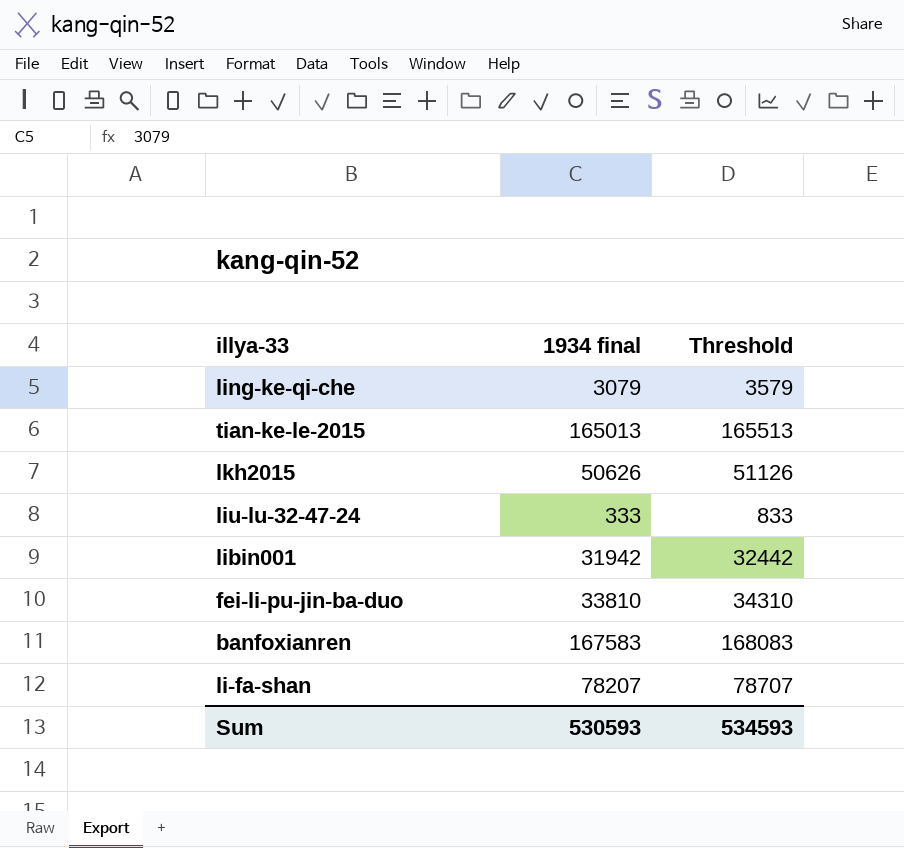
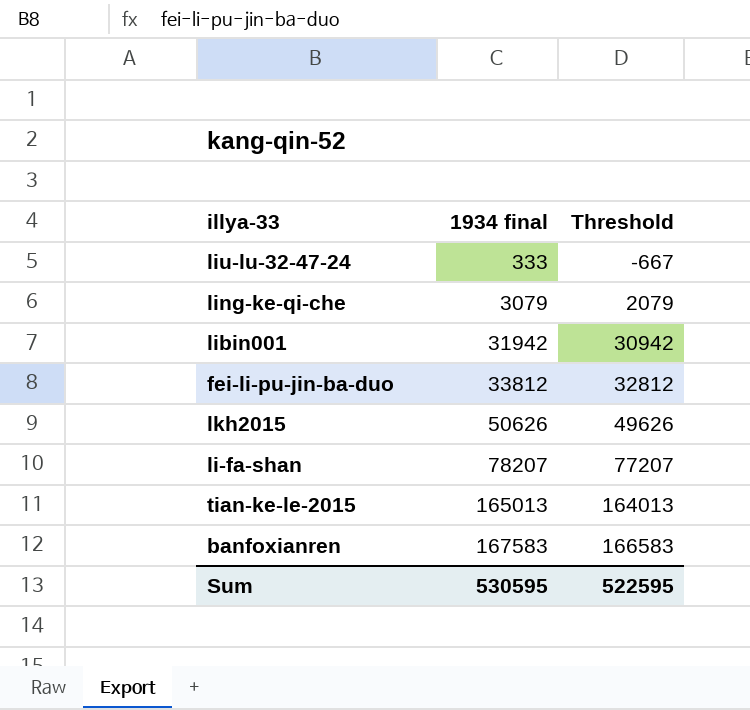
row order: none -> 1934 final ascending
column Threshold | formula: [1934 final] + 500 -> [1934 final] - 1000
fei-li-pu-jin-ba-duo | 1934 final: 33810 -> 33812
Sum | 1934 final: 530593 -> 530595
Sum | Threshold: 534593 -> 522595

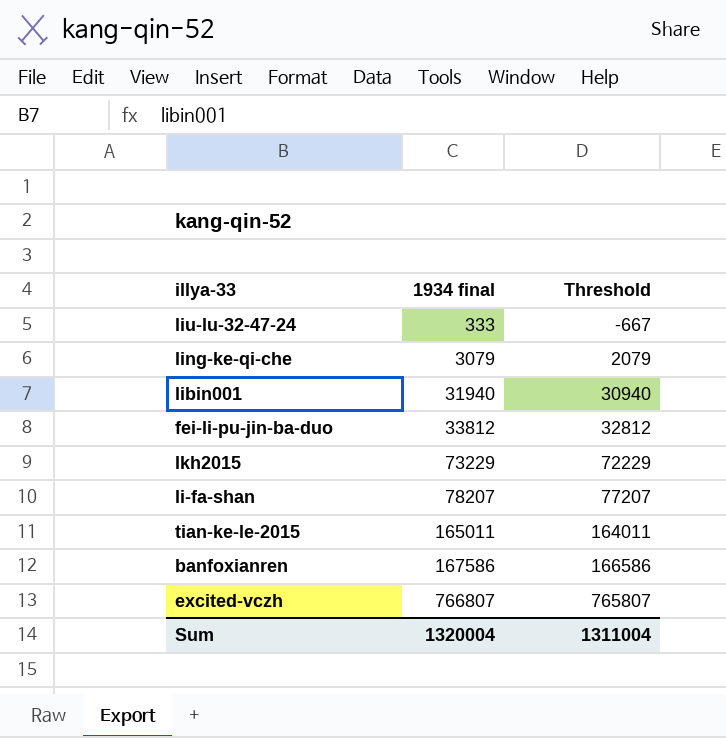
libin001 | 1934 final: 31942 -> 31940
libin001 | Threshold: 30942 -> 30940
lkh2015 | 1934 final: 50626 -> 73229
lkh2015 | Threshold: 49626 -> 72229
tian-ke-le-2015 | 1934 final: 165013 -> 165011
tian-ke-le-2015 | Threshold: 164013 -> 164011
banfoxianren | 1934 final: 167583 -> 167586
banfoxianren | Threshold: 166583 -> 166586
row excited-vczh: none -> 766807 | 765807
Sum | 1934 final: 530595 -> 1320004
Sum | Threshold: 522595 -> 1311004

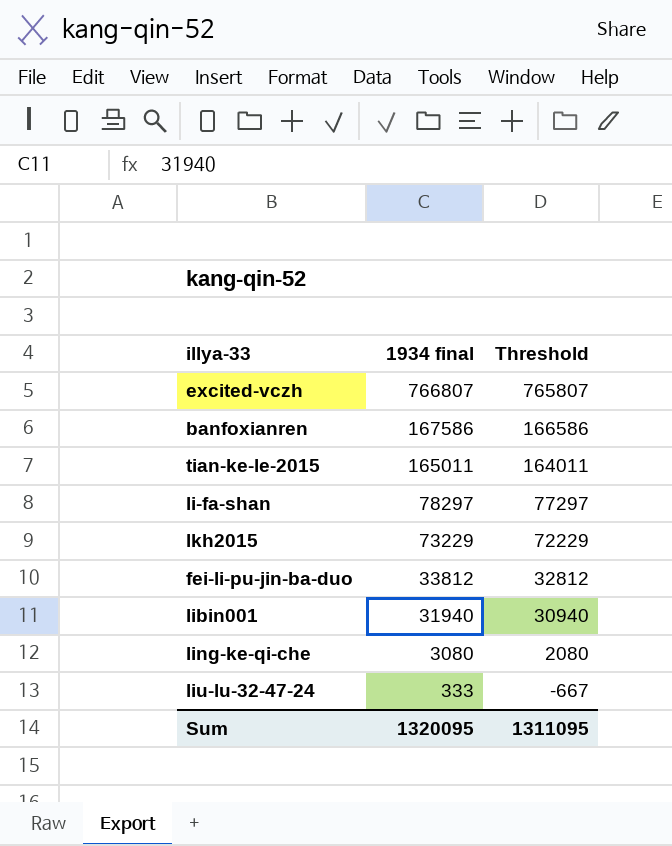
row order: 1934 final ascending -> 1934 final descending
li-fa-shan | 1934 final: 78207 -> 78297
li-fa-shan | Threshold: 77207 -> 77297
ling-ke-qi-che | 1934 final: 3079 -> 3080
ling-ke-qi-che | Threshold: 2079 -> 2080
Sum | 1934 final: 1320004 -> 1320095
Sum | Threshold: 1311004 -> 1311095

